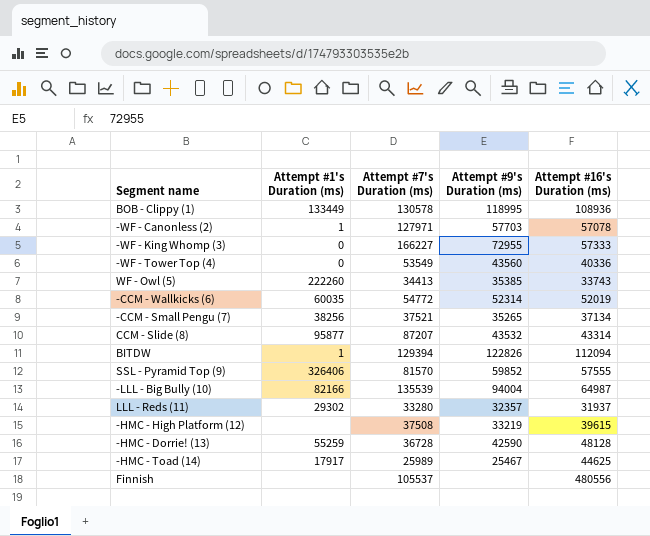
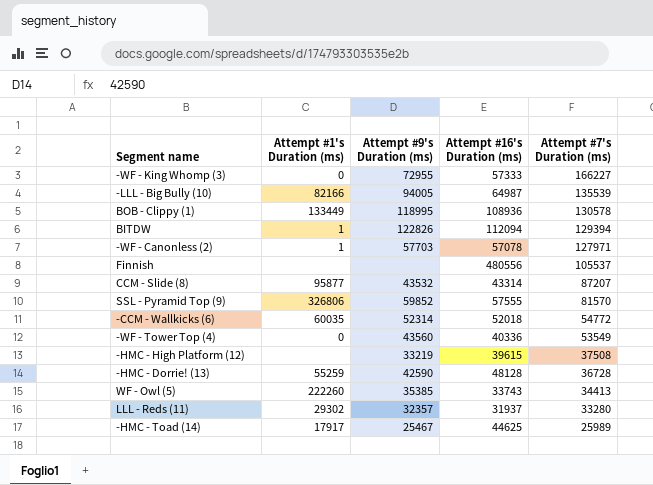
row order: none -> Attempt #7's Duration (ms) descending
column Attempt #7's Duration (ms) | position: 3 -> 5
row -CCM - Small Pengu (7): 38256 | 37521 | 35265 | 37134 -> none
-LLL - Big Bully (10) | Attempt #9's Duration (ms): 94004 -> 94005
SSL - Pyramid Top (9) | Attempt #1's Duration (ms): 326406 -> 326806
-CCM - Wallkicks (6) | Attempt #16's Duration (ms): 52019 -> 52018

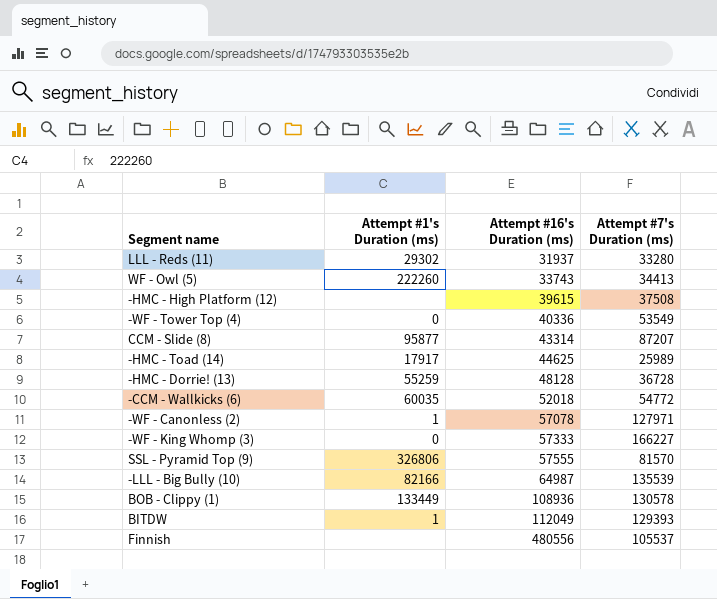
row order: Attempt #7's Duration (ms) descending -> Attempt #16's Duration (ms) ascending
column Attempt #9's Duration (ms) | position: 3 -> none
BITDW | Attempt #16's Duration (ms): 112094 -> 112049
BITDW | Attempt #7's Duration (ms): 129394 -> 129393

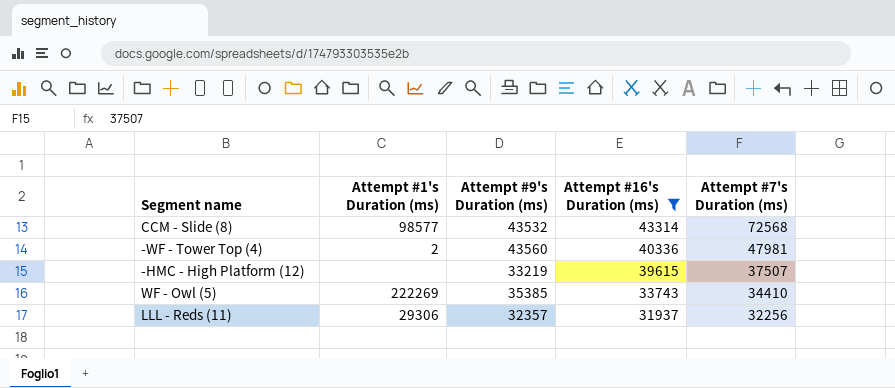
filter: none -> Attempt #16's Duration (ms) <= 43314
row order: Attempt #16's Duration (ms) ascending -> Attempt #16's Duration (ms) descending
column Attempt #9's Duration (ms) | position: none -> 3
CCM - Slide (8) | Attempt #1's Duration (ms): 95877 -> 98577
CCM - Slide (8) | Attempt #7's Duration (ms): 87207 -> 72568
-WF - Tower Top (4) | Attempt #1's Duration (ms): 0 -> 2
-WF - Tower Top (4) | Attempt #7's Duration (ms): 53549 -> 47981
-HMC - High Platform (12) | Attempt #7's Duration (ms): 37508 -> 37507
WF - Owl (5) | Attempt #1's Duration (ms): 222260 -> 222269
WF - Owl (5) | Attempt #7's Duration (ms): 34413 -> 34410
LLL - Reds (11) | Attempt #1's Duration (ms): 29302 -> 29306
LLL - Reds (11) | Attempt #7's Duration (ms): 33280 -> 32256

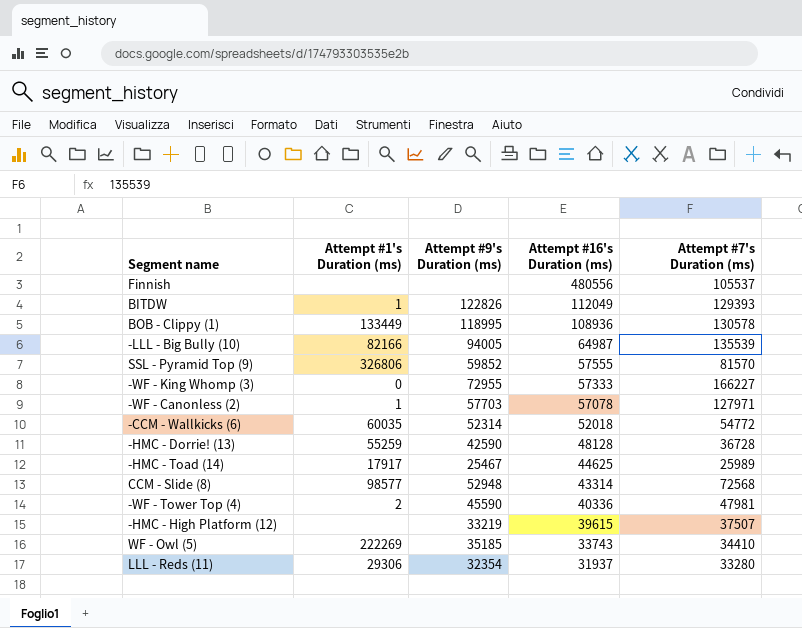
filter: Attempt #16's Duration (ms) <= 43314 -> none
CCM - Slide (8) | Attempt #9's Duration (ms): 43532 -> 52948
-WF - Tower Top (4) | Attempt #9's Duration (ms): 43560 -> 45590
WF - Owl (5) | Attempt #9's Duration (ms): 35385 -> 35185
LLL - Reds (11) | Attempt #9's Duration (ms): 32357 -> 32354
LLL - Reds (11) | Attempt #7's Duration (ms): 32256 -> 33280

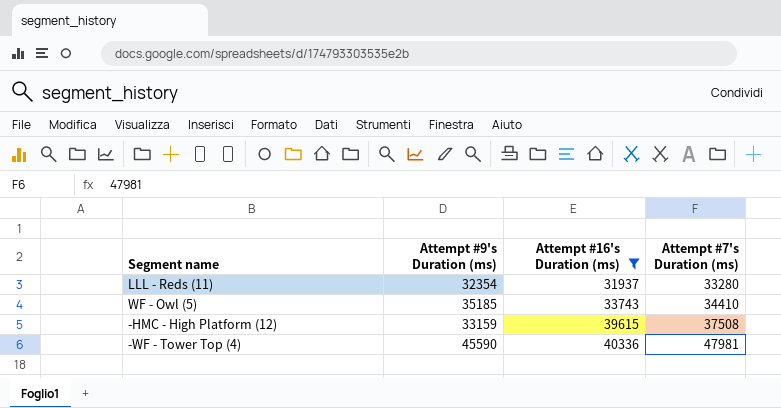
filter: none -> Attempt #16's Duration (ms) <= 40336
row order: Attempt #16's Duration (ms) descending -> Attempt #16's Duration (ms) ascending
column Attempt #1's Duration (ms) | position: 2 -> none
-HMC - High Platform (12) | Attempt #9's Duration (ms): 33219 -> 33159
-HMC - High Platform (12) | Attempt #7's Duration (ms): 37507 -> 37508

